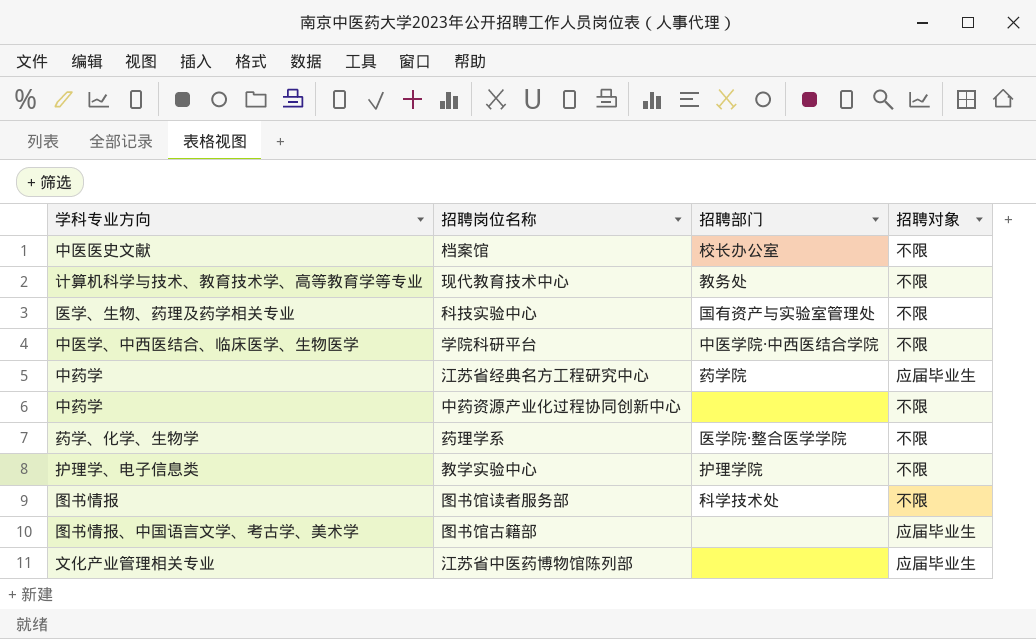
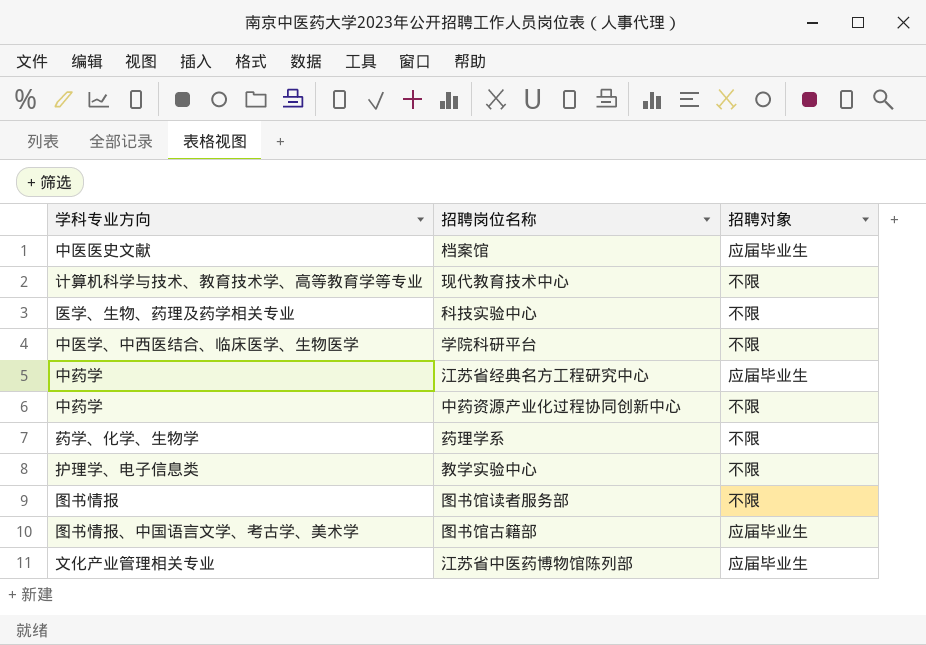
column 招聘部门 | position: 3 -> none
档案馆 | 招聘对象: 不限 -> 应届毕业生

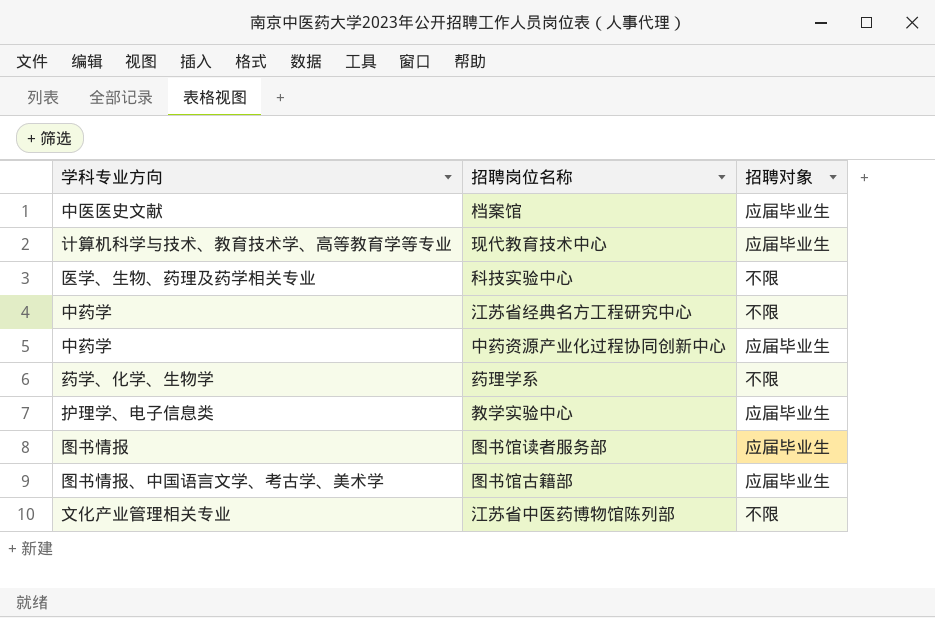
row 学院科研平台: 中医学、中西医结合、临床医学、生物医学 | 不限 -> none
现代教育技术中心 | 招聘对象: 不限 -> 应届毕业生
江苏省经典名方工程研究中心 | 招聘对象: 应届毕业生 -> 不限
中药资源产业化过程协同创新中心 | 招聘对象: 不限 -> 应届毕业生
教学实验中心 | 招聘对象: 不限 -> 应届毕业生
图书馆读者服务部 | 招聘对象: 不限 -> 应届毕业生
江苏省中医药博物馆陈列部 | 招聘对象: 应届毕业生 -> 不限

